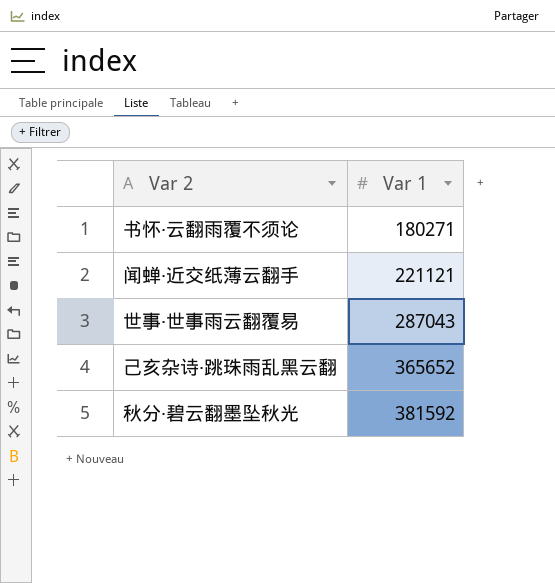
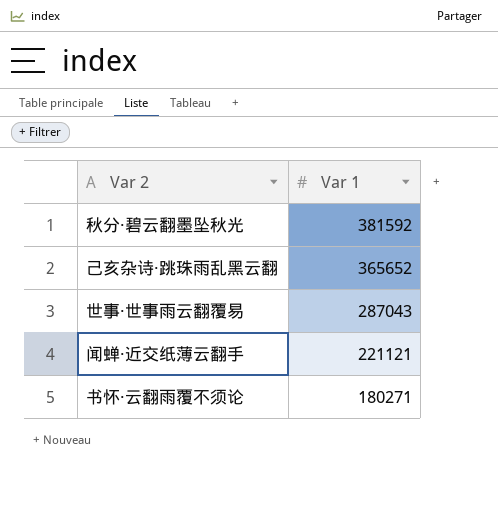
row order: Var 1 ascending -> Var 1 descending

